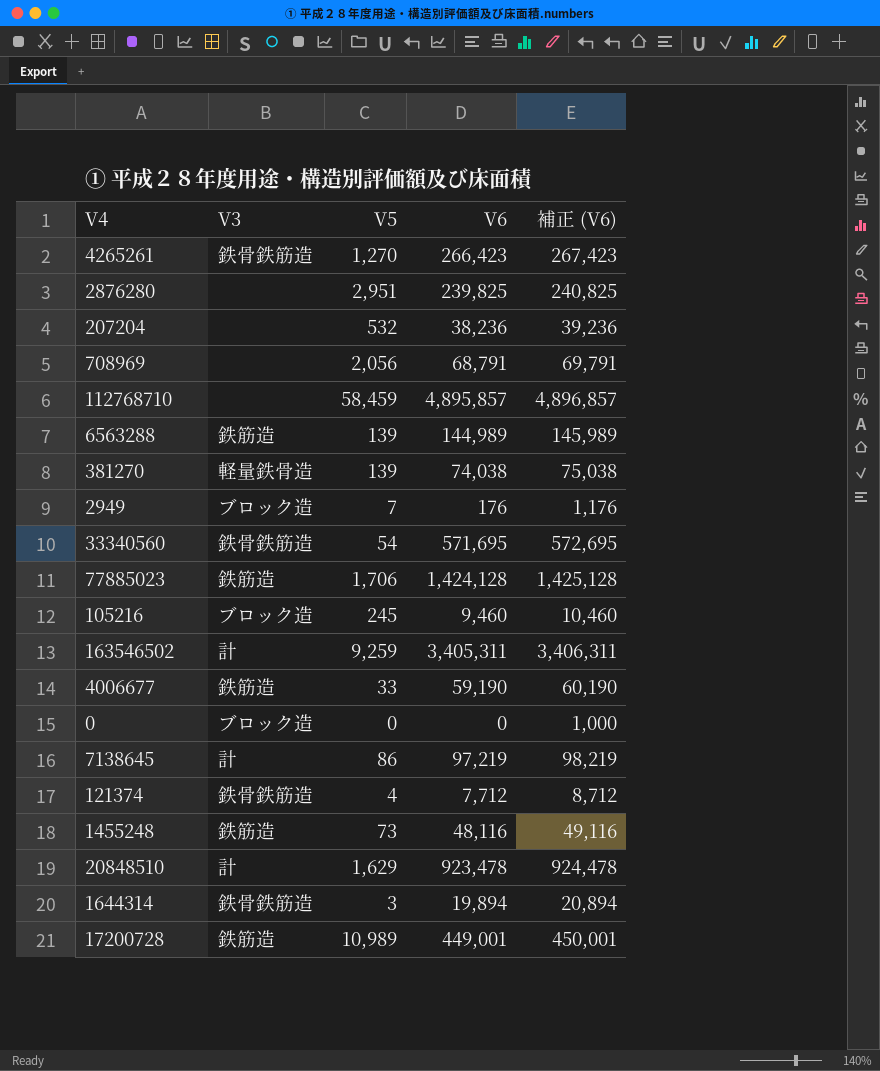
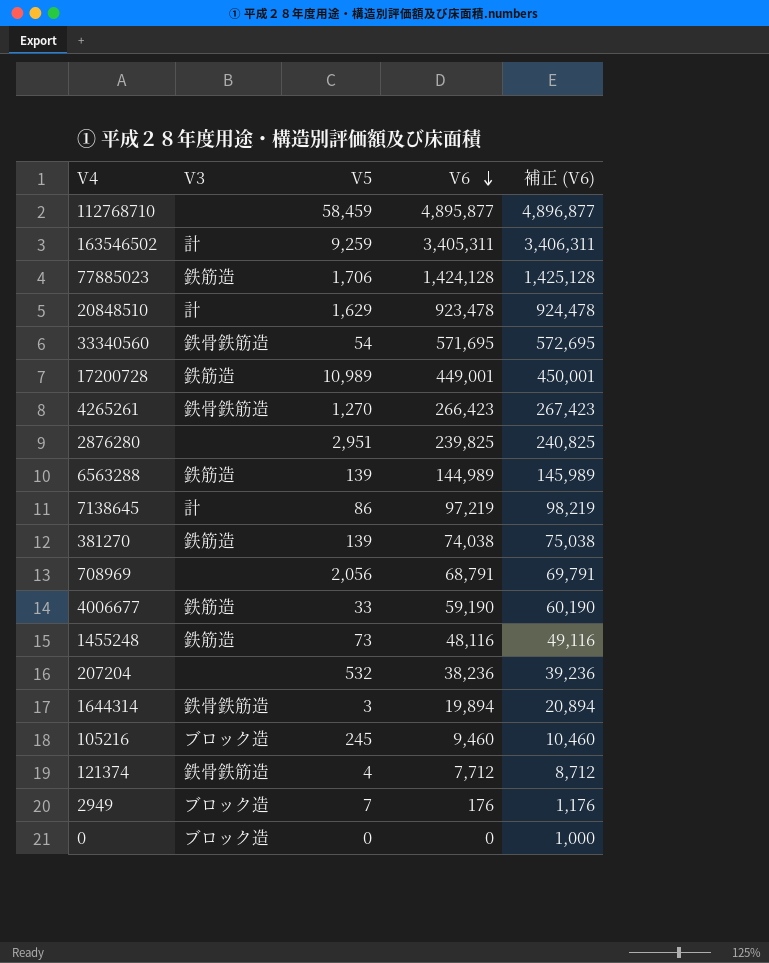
row order: none -> V6 descending
112768710 | V6: 4,895,857 -> 4,895,877
112768710 | 補正 (V6): 4,896,857 -> 4,896,877
381270 | V3: 軽量鉄骨造 -> 鉄筋造

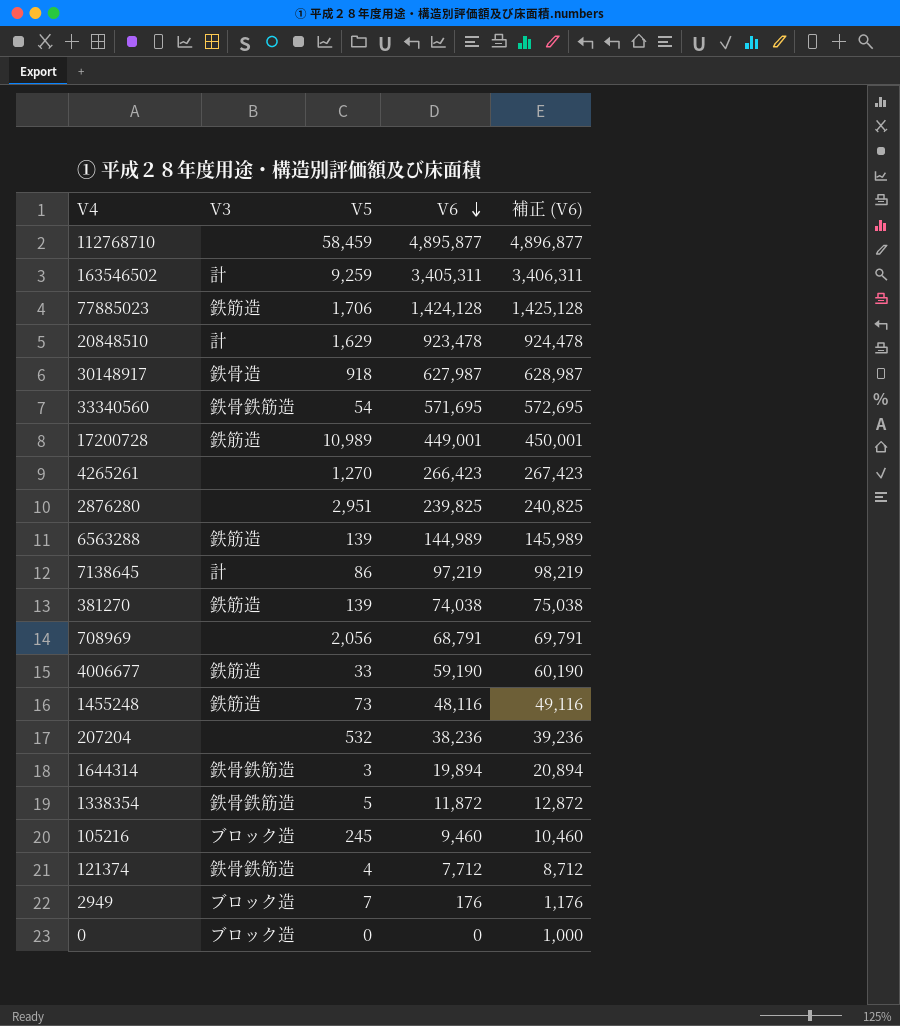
row 30148917: none -> 鉄骨造 | 918 | 627,987 | 628,987
4265261 | V3: 鉄骨鉄筋造 -> none
row 1338354: none -> 鉄骨鉄筋造 | 5 | 11,872 | 12,872

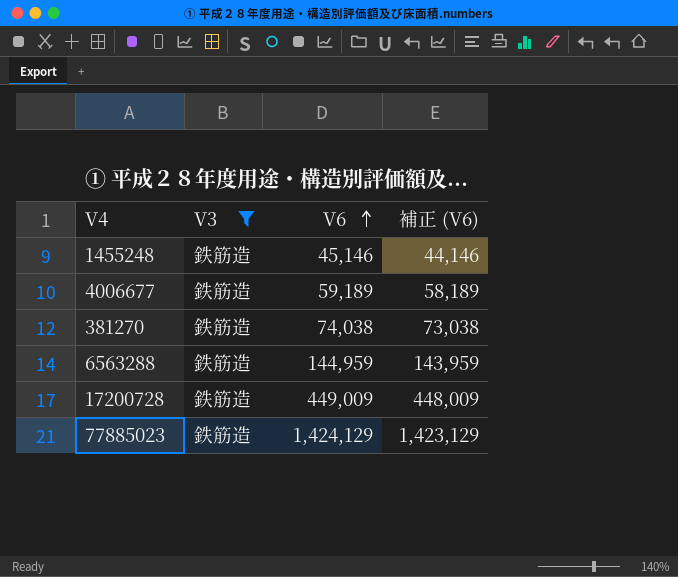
filter: none -> V3 = 鉄筋造
row order: V6 descending -> V6 ascending
column V5 | position: 3 -> none
column 補正 (V6) | formula: [V6] + 1000 -> [V6] - 1000
1455248 | V6: 48,116 -> 45,146
4006677 | V6: 59,190 -> 59,189
6563288 | V6: 144,989 -> 144,959
17200728 | V6: 449,001 -> 449,009
77885023 | V6: 1,424,128 -> 1,424,129

